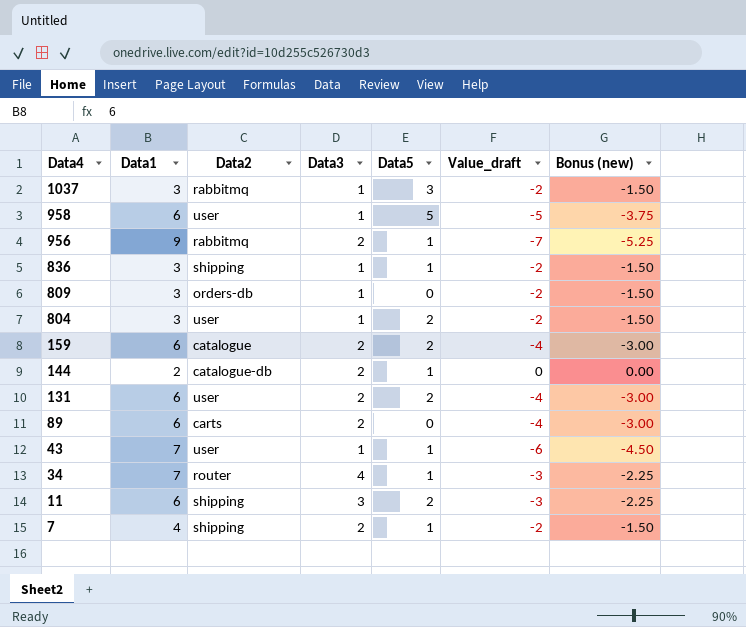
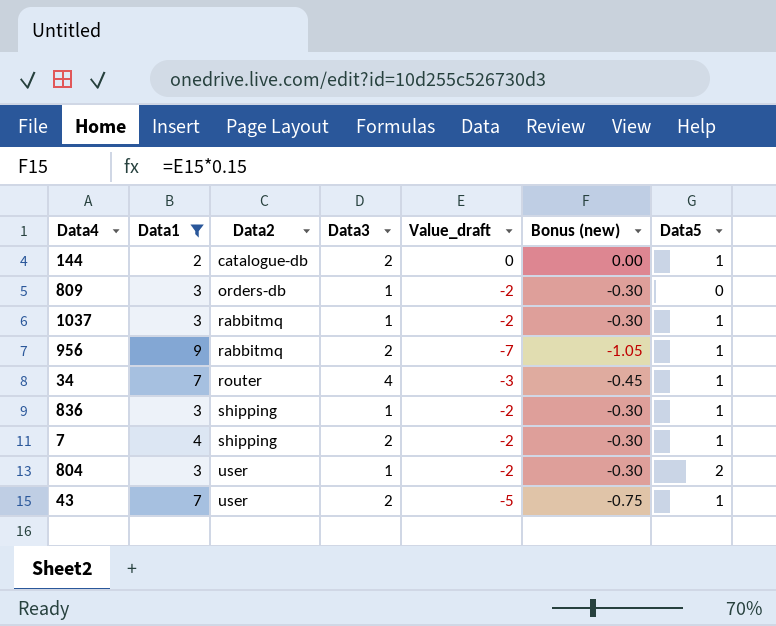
filter: none -> Data1 != 6
row order: Data4 descending -> Data2 ascending
column Bonus (new) | formula: [Value_draft] * 0.75 -> [Value_draft] * 0.15
column Data5 | position: 5 -> 7
1037 | Data5: 3 -> 1
43 | Data3: 1 -> 2
43 | Value_draft: -6 -> -5

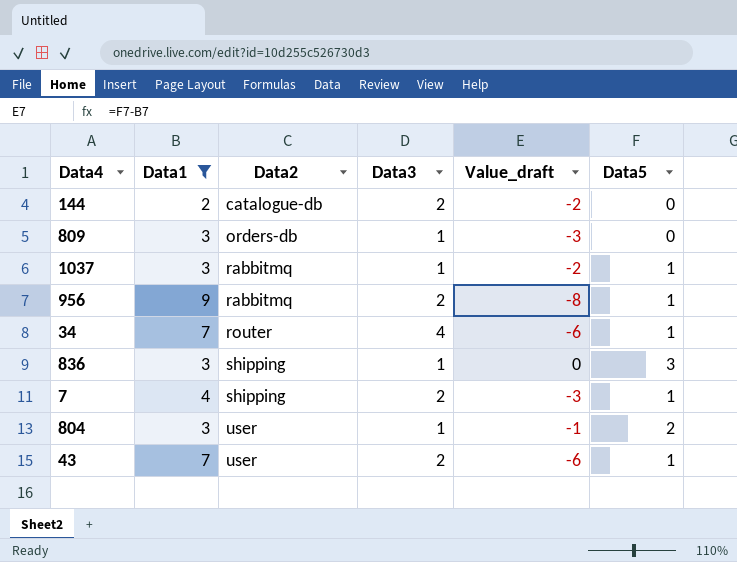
column Bonus (new) | formula: [Value_draft] * 0.15 -> none
column Value_draft | formula: [Data3] - [Data1] -> [Data5] - [Data1]
144 | Data5: 1 -> 0
836 | Data5: 1 -> 3

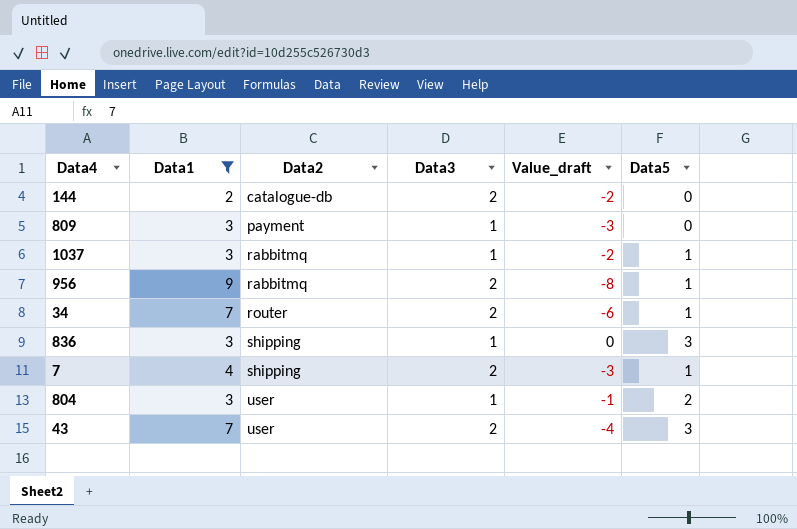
809 | Data2: orders-db -> payment
34 | Data3: 4 -> 2
43 | Value_draft: -6 -> -4
43 | Data5: 1 -> 3

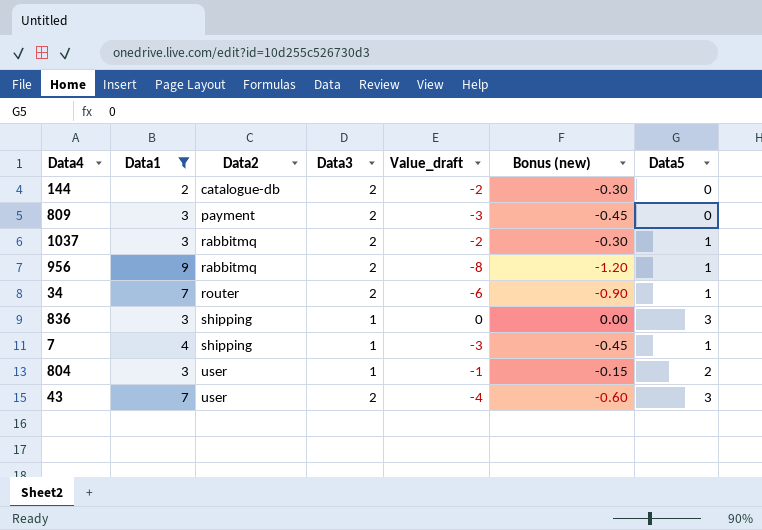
column Bonus (new) | formula: none -> [Value_draft] * 0.15
809 | Data3: 1 -> 2
1037 | Data3: 1 -> 2
7 | Data3: 2 -> 1

